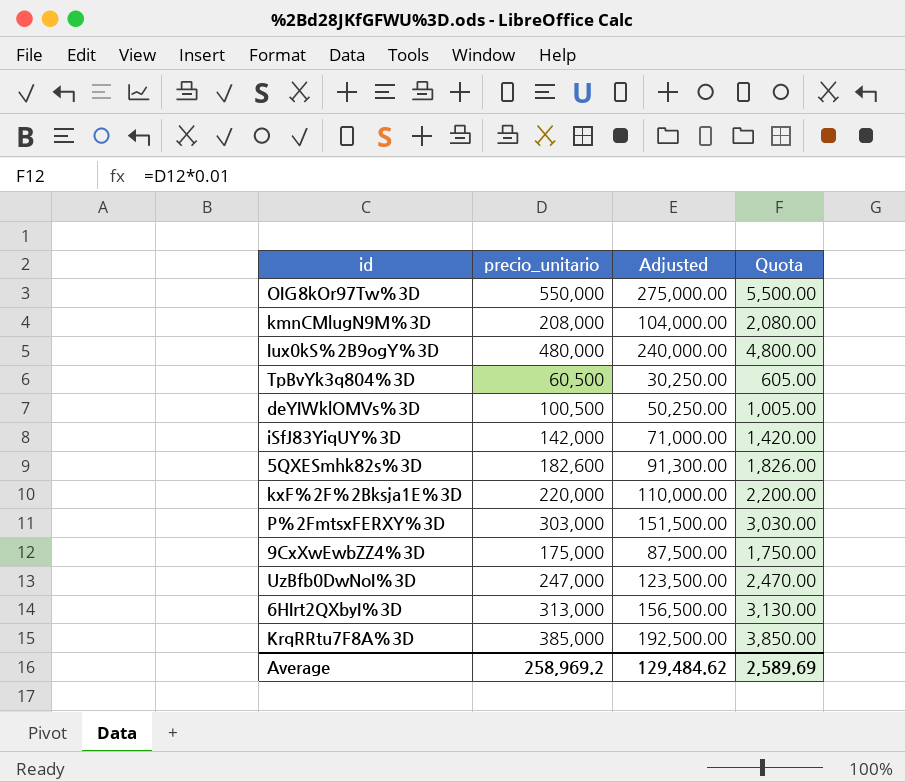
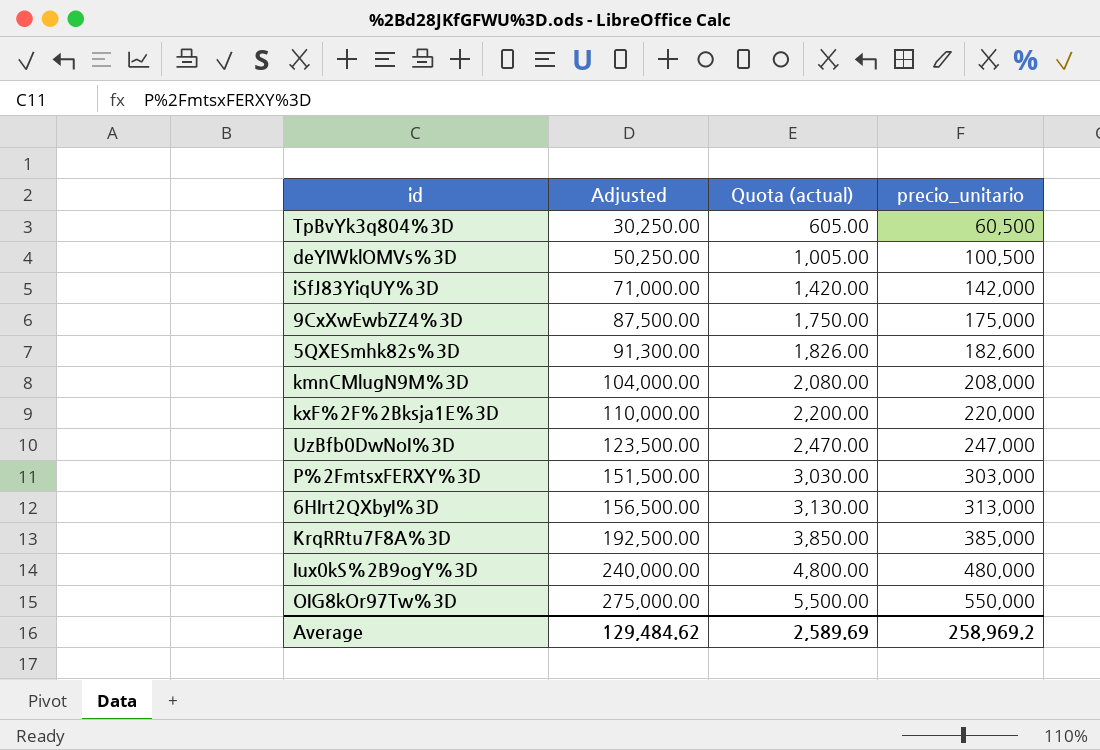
row order: none -> Adjusted ascending
column name: Quota -> Quota (actual)
column precio_unitario | position: 2 -> 4

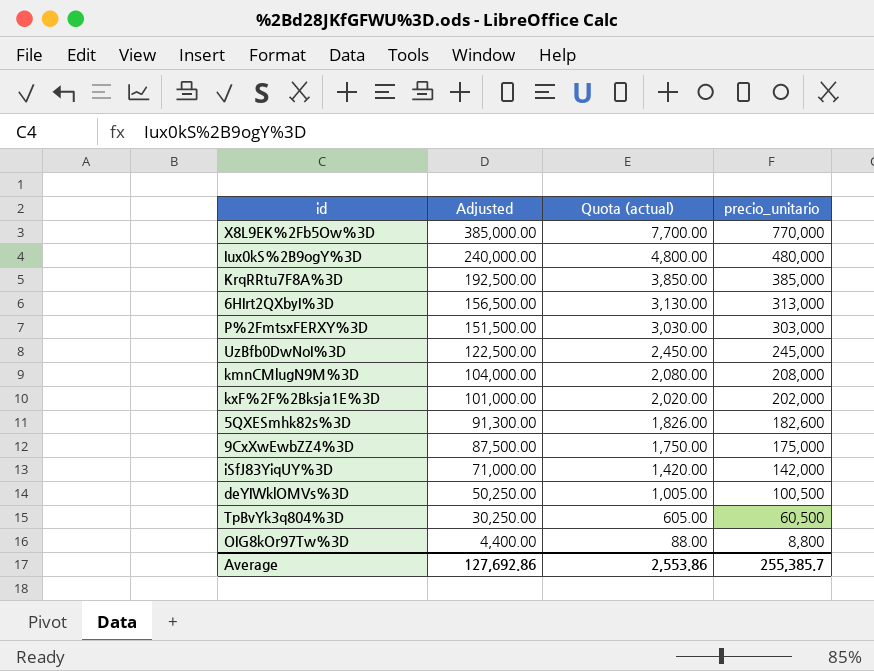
row order: Adjusted ascending -> Adjusted descending
row X8L9EK%2Fb5Ow%3D: none -> 385,000.00 | 7,700.00 | 770,000
UzBfb0DwNoI%3D | Adjusted: 123,500.00 -> 122,500.00
UzBfb0DwNoI%3D | Quota (actual): 2,470.00 -> 2,450.00
UzBfb0DwNoI%3D | precio_unitario: 247,000 -> 245,000
kxF%2F%2Bksja1E%3D | Adjusted: 110,000.00 -> 101,000.00
kxF%2F%2Bksja1E%3D | Quota (actual): 2,200.00 -> 2,020.00
kxF%2F%2Bksja1E%3D | precio_unitario: 220,000 -> 202,000
OIG8kOr97Tw%3D | Adjusted: 275,000.00 -> 4,400.00
OIG8kOr97Tw%3D | Quota (actual): 5,500.00 -> 88.00
OIG8kOr97Tw%3D | precio_unitario: 550,000 -> 8,800
Average | Adjusted: 129,484.62 -> 127,692.86
Average | Quota (actual): 2,589.69 -> 2,553.86
Average | precio_unitario: 258,969.2 -> 255,385.7

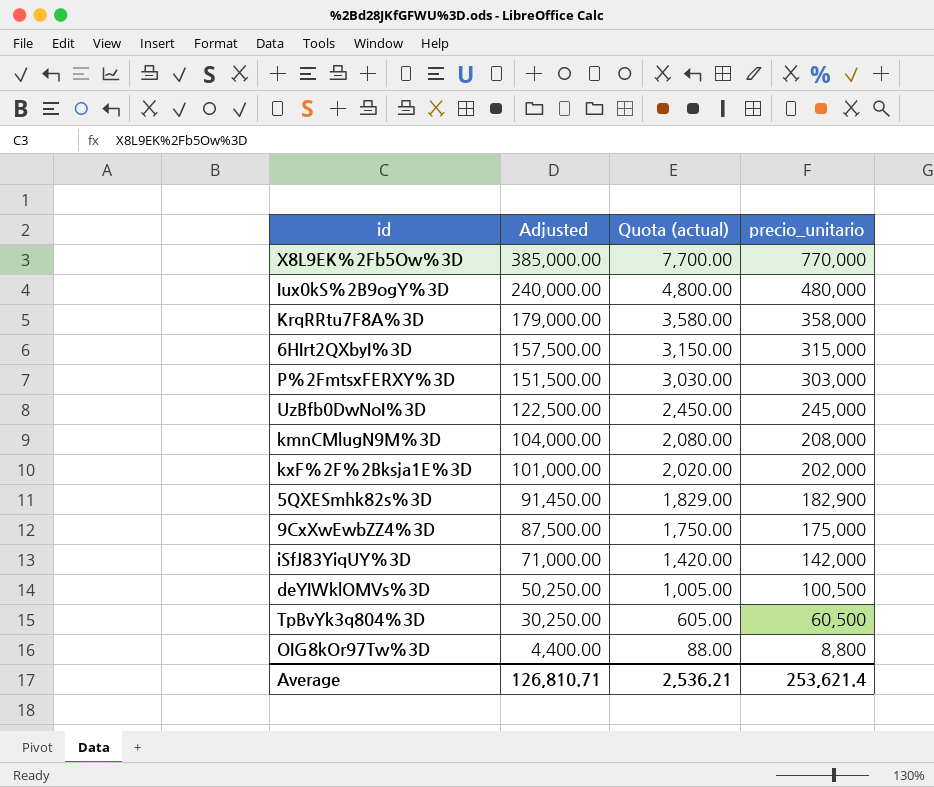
KrqRRtu7F8A%3D | Adjusted: 192,500.00 -> 179,000.00
KrqRRtu7F8A%3D | Quota (actual): 3,850.00 -> 3,580.00
KrqRRtu7F8A%3D | precio_unitario: 385,000 -> 358,000
6HIrt2QXbyI%3D | Adjusted: 156,500.00 -> 157,500.00
6HIrt2QXbyI%3D | Quota (actual): 3,130.00 -> 3,150.00
6HIrt2QXbyI%3D | precio_unitario: 313,000 -> 315,000
5QXESmhk82s%3D | Adjusted: 91,300.00 -> 91,450.00
5QXESmhk82s%3D | Quota (actual): 1,826.00 -> 1,829.00
5QXESmhk82s%3D | precio_unitario: 182,600 -> 182,900
Average | Adjusted: 127,692.86 -> 126,810.71
Average | Quota (actual): 2,553.86 -> 2,536.21
Average | precio_unitario: 255,385.7 -> 253,621.4

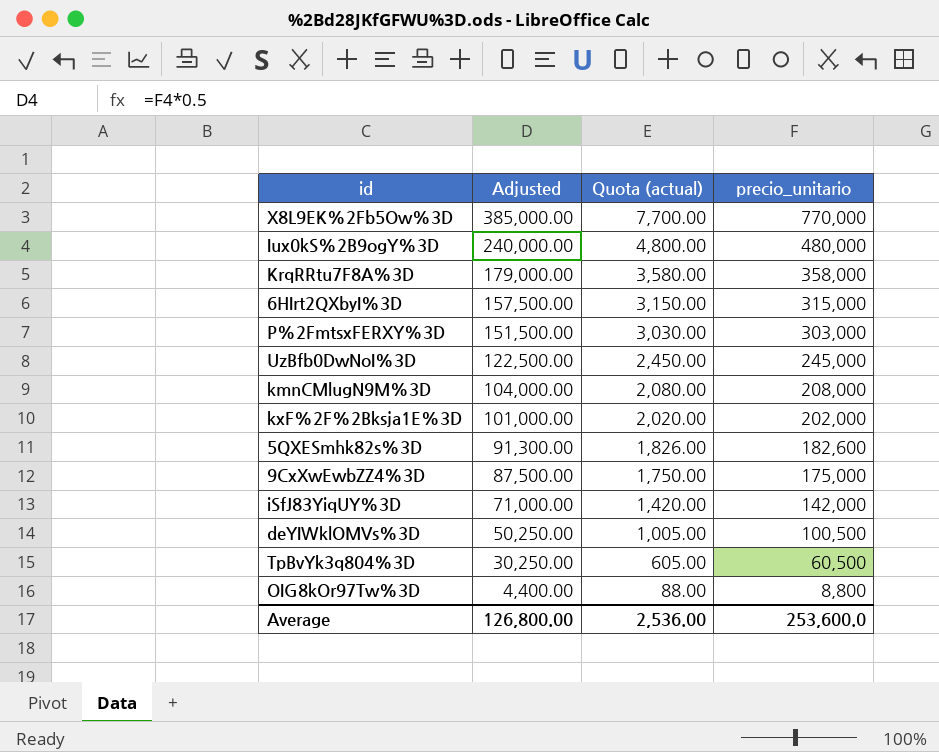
5QXESmhk82s%3D | Adjusted: 91,450.00 -> 91,300.00
5QXESmhk82s%3D | Quota (actual): 1,829.00 -> 1,826.00
5QXESmhk82s%3D | precio_unitario: 182,900 -> 182,600
Average | Adjusted: 126,810.71 -> 126,800.00
Average | Quota (actual): 2,536.21 -> 2,536.00
Average | precio_unitario: 253,621.4 -> 253,600.0

